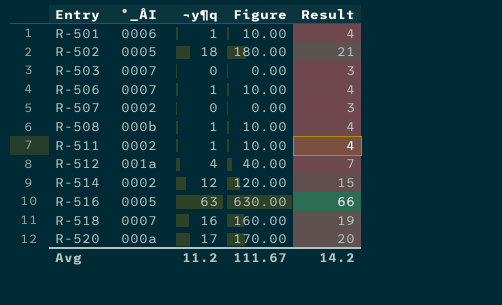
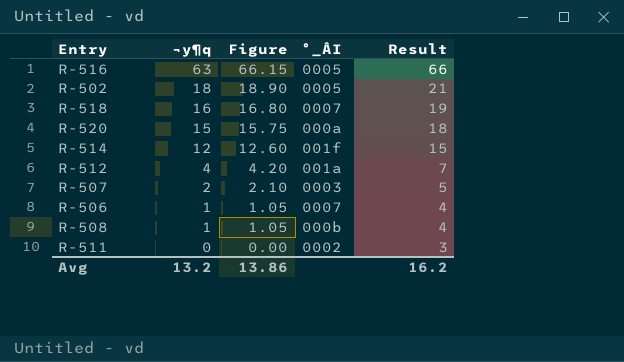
row order: Entry ascending -> ¬y¶q descending
column Figure | formula: [¬y¶q] * 10 -> [¬y¶q] * 1.05
column °_ÂI | position: 2 -> 4
row R-501: 0006 | 1 | 10.00 | 4 -> none
row R-503: 0007 | 0 | 0.00 | 3 -> none
R-520 | ¬y¶q: 17 -> 15
R-520 | Result: 20 -> 18
R-514 | °_ÂI: 0002 -> 001f
R-507 | ¬y¶q: 0 -> 2
R-507 | °_ÂI: 0002 -> 0003
R-507 | Result: 3 -> 5
R-511 | ¬y¶q: 1 -> 0
R-511 | Result: 4 -> 3
Avg | ¬y¶q: 11.2 -> 13.2
Avg | Figure: 111.67 -> 13.86
Avg | Result: 14.2 -> 16.2

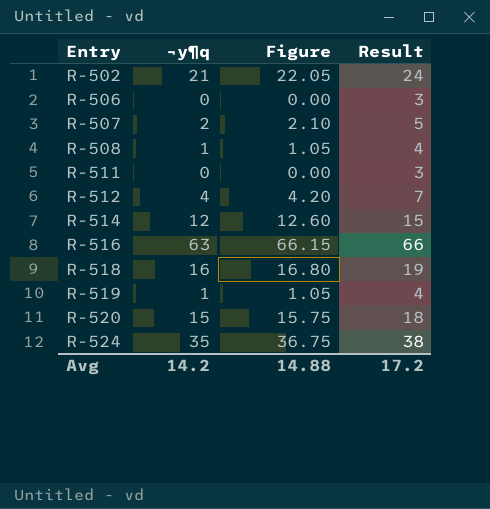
row order: ¬y¶q descending -> Entry ascending
column °_ÂI | position: 4 -> none
R-502 | ¬y¶q: 18 -> 21
R-502 | Figure: 18.90 -> 22.05
R-502 | Result: 21 -> 24
R-506 | ¬y¶q: 1 -> 0
R-506 | Figure: 1.05 -> 0.00
R-506 | Result: 4 -> 3
row R-519: none -> 1 | 1.05 | 4
row R-524: none -> 35 | 36.75 | 38
Avg | ¬y¶q: 13.2 -> 14.2
Avg | Figure: 13.86 -> 14.88
Avg | Result: 16.2 -> 17.2

